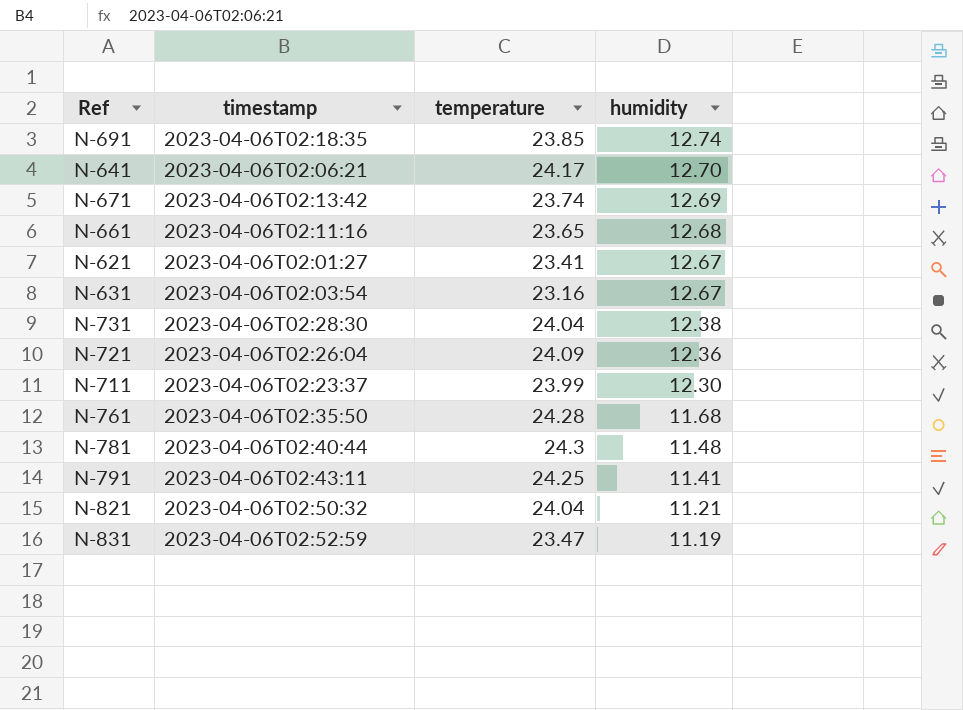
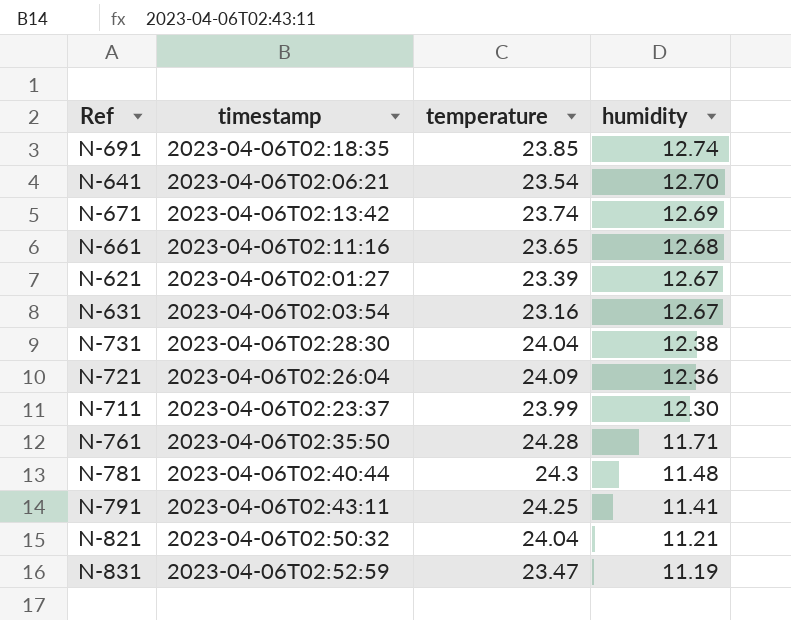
N-641 | temperature: 24.17 -> 23.54
N-621 | temperature: 23.41 -> 23.39
N-761 | humidity: 11.68 -> 11.71

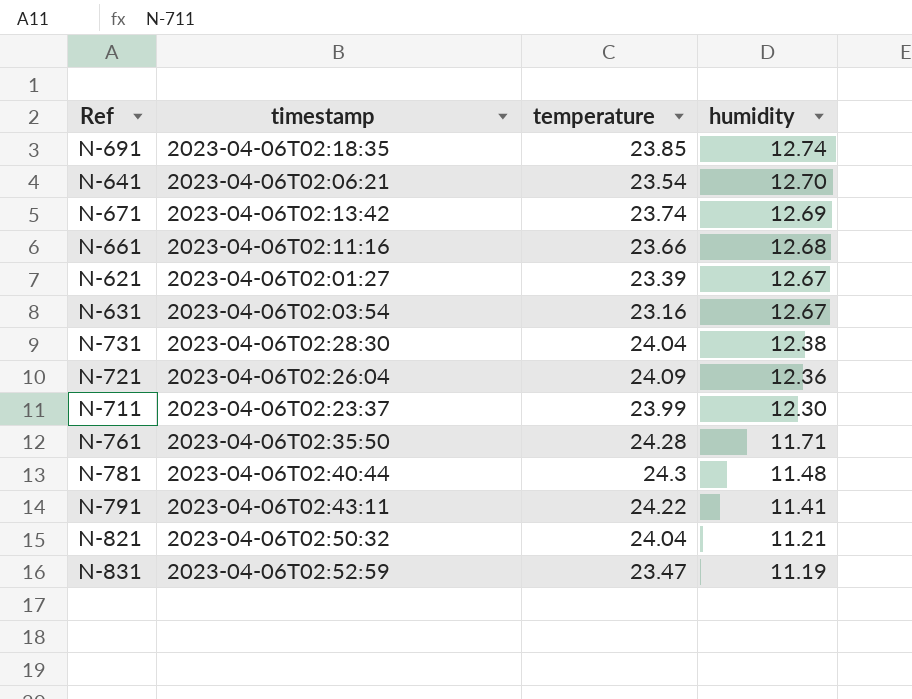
N-661 | temperature: 23.65 -> 23.66
N-791 | temperature: 24.25 -> 24.22

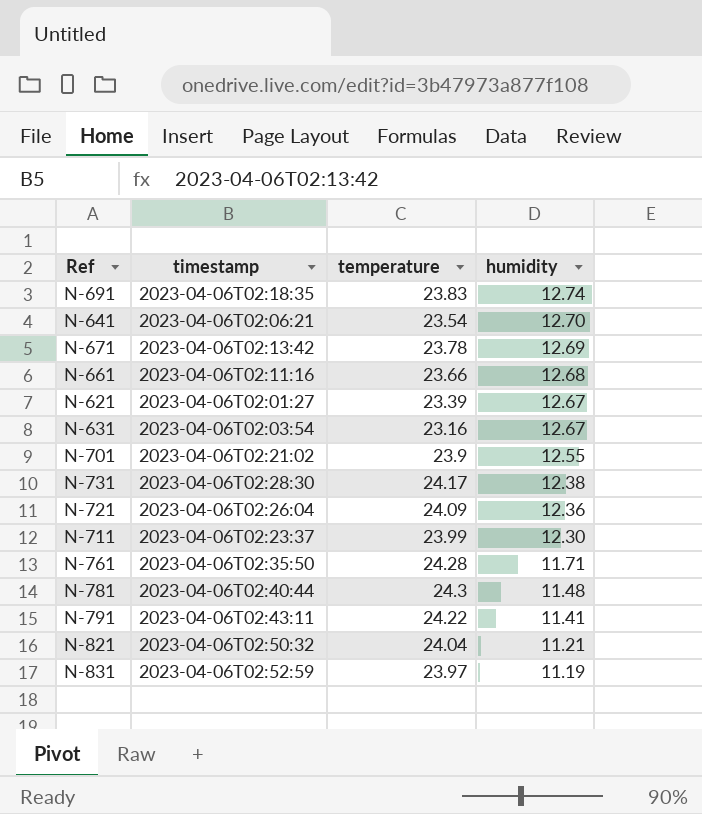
N-691 | temperature: 23.85 -> 23.83
N-671 | temperature: 23.74 -> 23.78
row N-701: none -> 2023-04-06T02:21:02 | 23.9 | 12.55
N-731 | temperature: 24.04 -> 24.17
N-831 | temperature: 23.47 -> 23.97

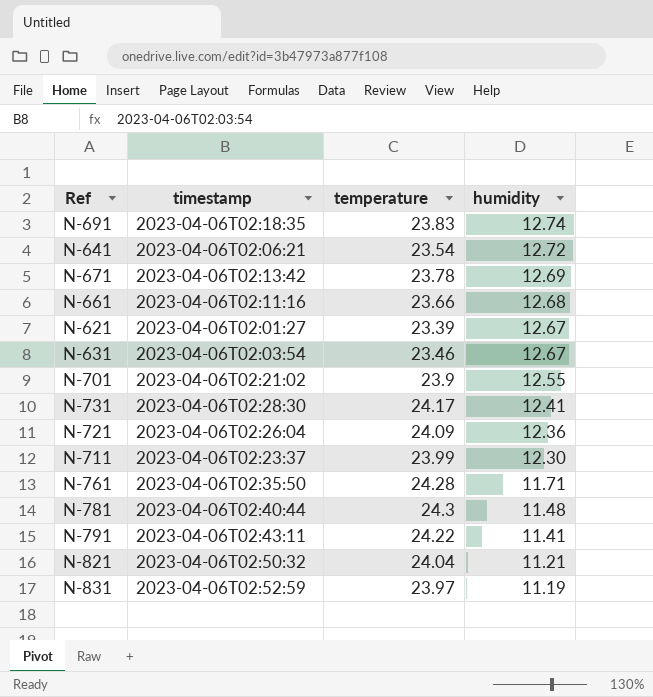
N-641 | humidity: 12.70 -> 12.72
N-631 | temperature: 23.16 -> 23.46
N-731 | humidity: 12.38 -> 12.41

